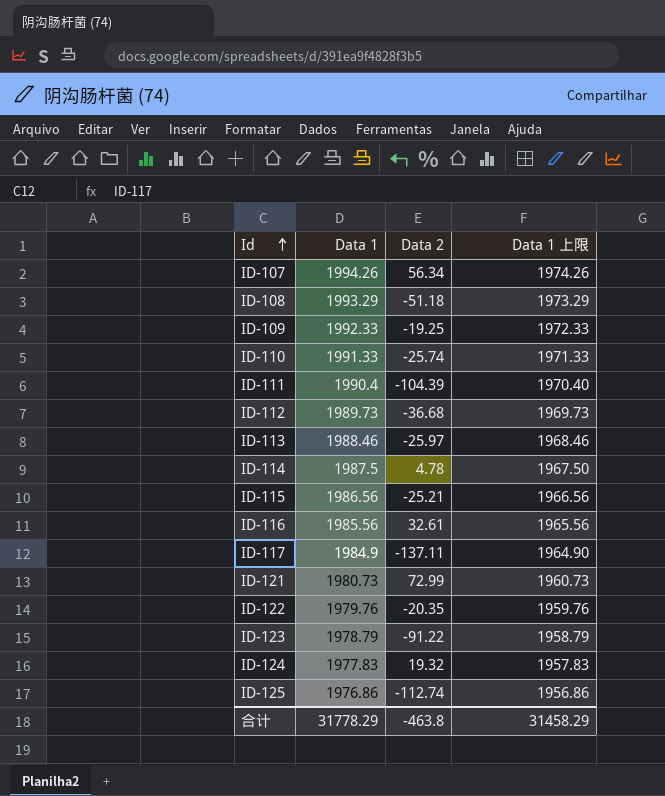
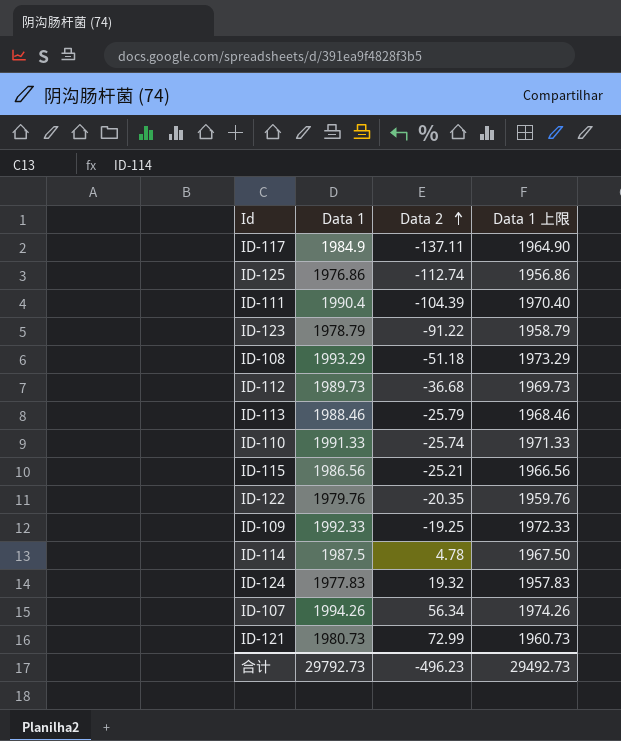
row order: Id ascending -> Data 2 ascending
row ID-116: 1985.56 | 32.61 | 1965.56 -> none
ID-113 | Data 2: -25.97 -> -25.79
合计 | Data 1: 31778.29 -> 29792.73
合计 | Data 2: -463.8 -> -496.23
合计 | Data 1 上限: 31458.29 -> 29492.73

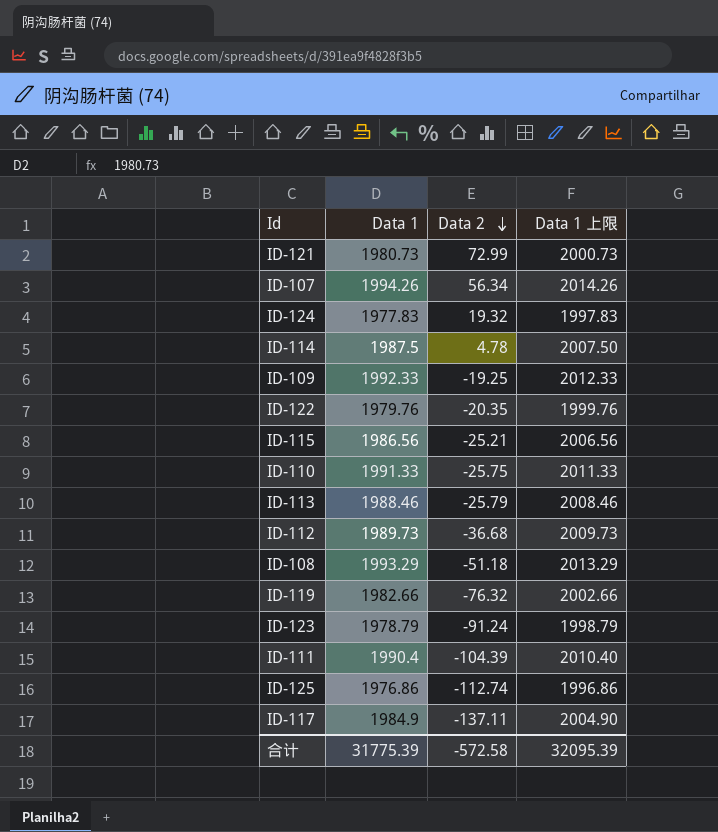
row order: Data 2 ascending -> Data 2 descending
column Data 1 上限 | formula: [Data 1] - 20 -> [Data 1] + 20
ID-110 | Data 2: -25.74 -> -25.75
row ID-119: none -> 1982.66 | -76.32 | 2002.66
ID-123 | Data 2: -91.22 -> -91.24
合计 | Data 1: 29792.73 -> 31775.39
合计 | Data 2: -496.23 -> -572.58
合计 | Data 1 上限: 29492.73 -> 32095.39

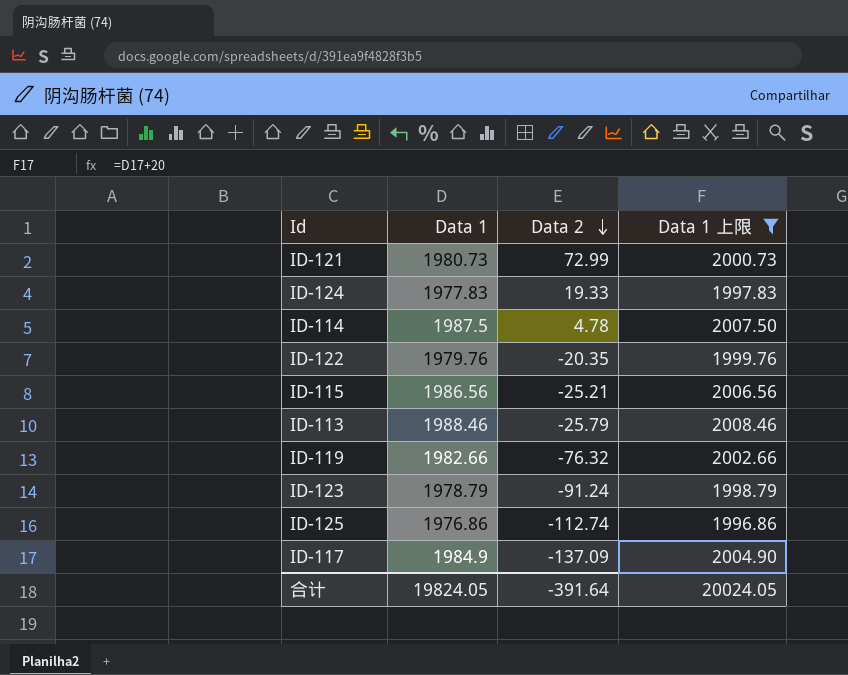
filter: none -> Data 1 上限 <= 2008.46
ID-124 | Data 2: 19.32 -> 19.33
ID-117 | Data 2: -137.11 -> -137.09
合计 | Data 1: 31775.39 -> 19824.05
合计 | Data 2: -572.58 -> -391.64
合计 | Data 1 上限: 32095.39 -> 20024.05

